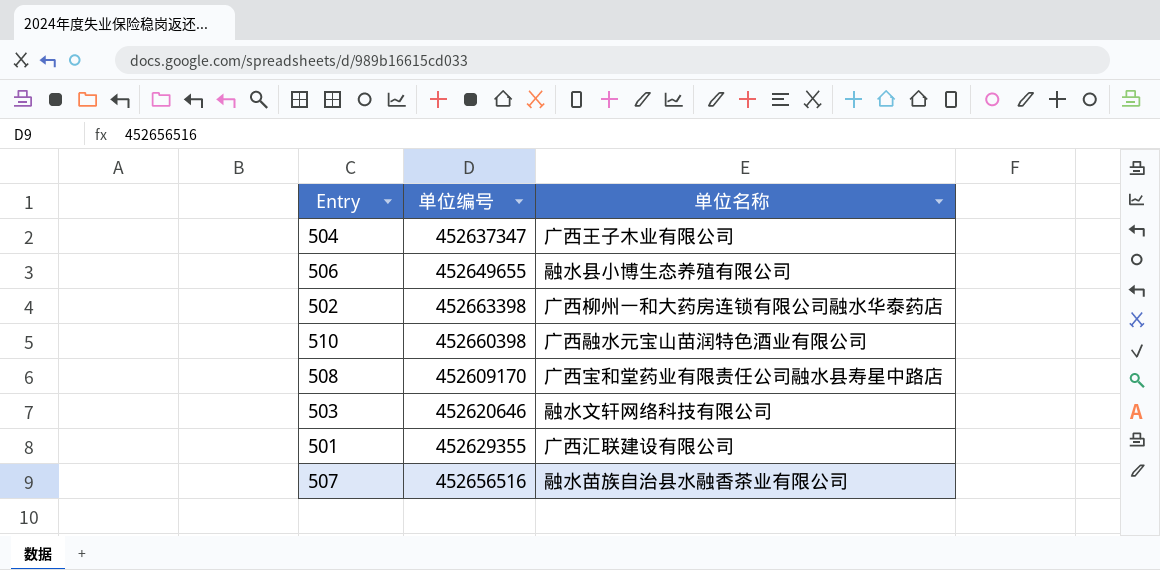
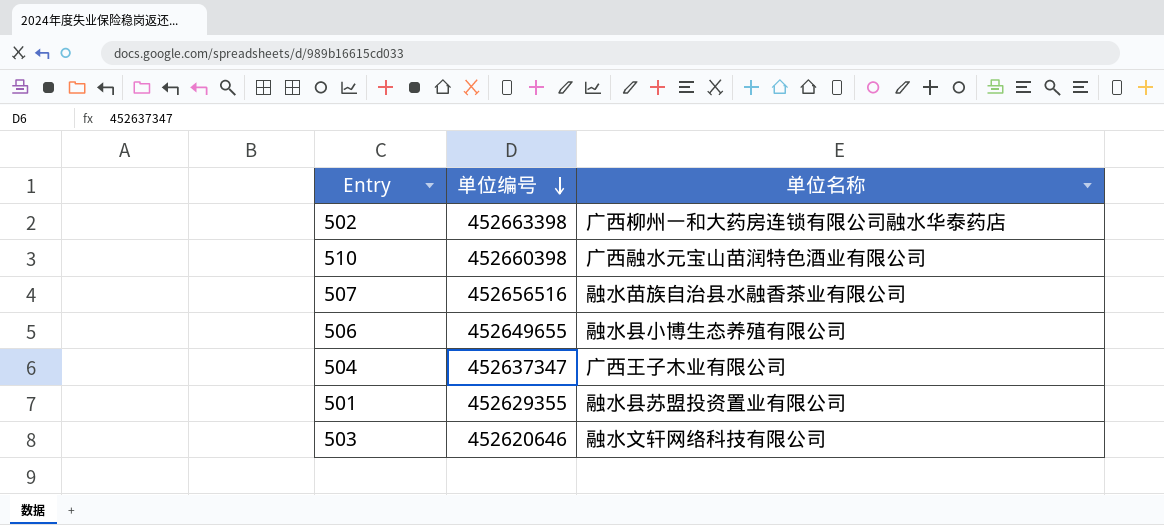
row order: none -> 单位编号 descending
row 508: 452609170 | 广西宝和堂药业有限责任公司融水县寿星中路店 -> none
501 | 单位名称: 广西汇联建设有限公司 -> 融水县苏盟投资置业有限公司

